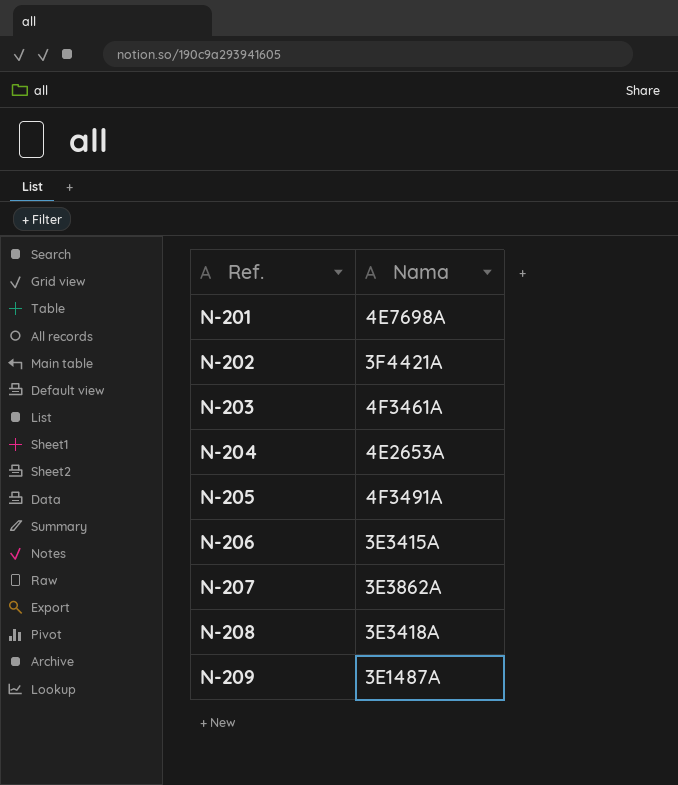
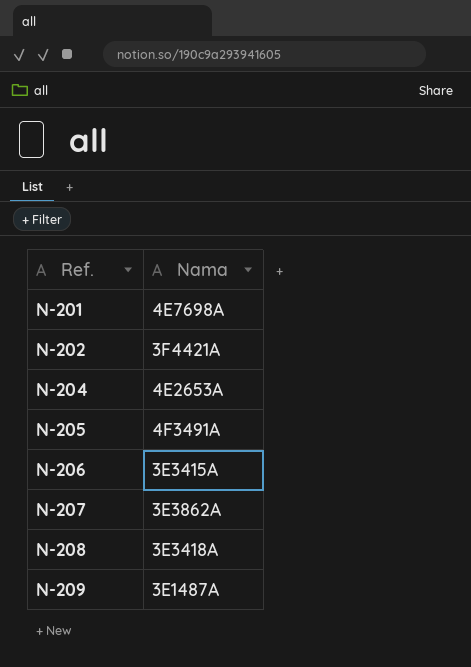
row N-203: 4F3461A -> none

